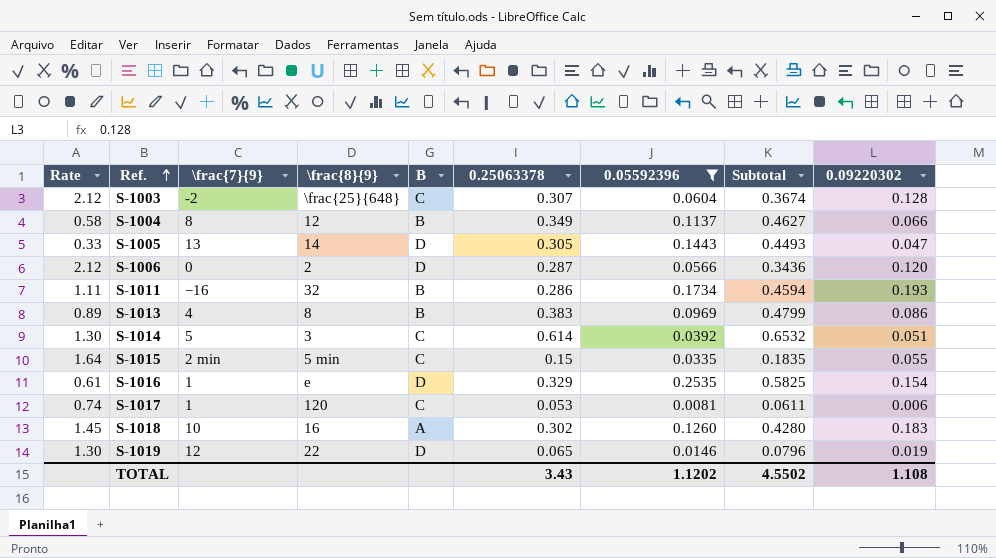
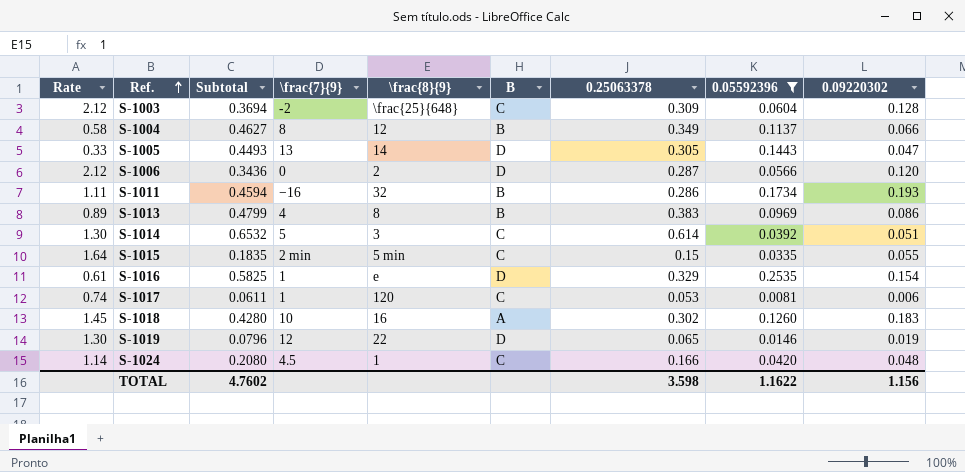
column Subtotal | position: 8 -> 3
S-1003 | Subtotal: 0.3674 -> 0.3694
S-1003 | 0.25063378: 0.307 -> 0.309
row S-1024: none -> 1.14 | 0.2080 | 4.5 | 1 | C | 0.166 | 0.0420 | 0.048
TOTAL | Subtotal: 4.5502 -> 4.7602
TOTAL | 0.25063378: 3.43 -> 3.598
TOTAL | 0.05592396: 1.1202 -> 1.1622
TOTAL | 0.09220302: 1.108 -> 1.156

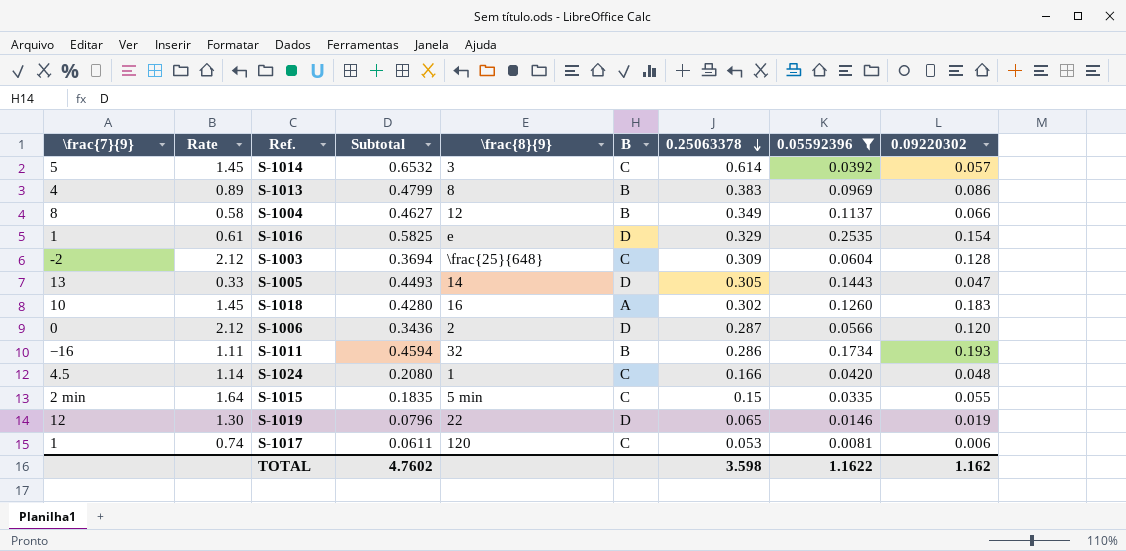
row order: Ref. ascending -> 0.25063378 descending
column \frac{7}{9} | position: 4 -> 1
S-1014 | Rate: 1.30 -> 1.45
S-1014 | 0.09220302: 0.051 -> 0.057
TOTAL | 0.09220302: 1.156 -> 1.162

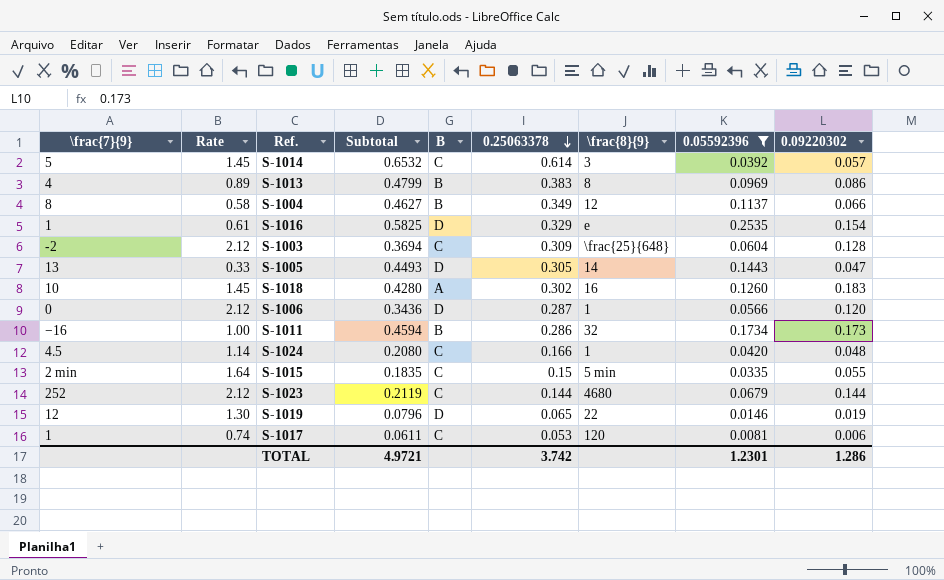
column \frac{8}{9} | position: 5 -> 7
S-1006 | \frac{8}{9}: 2 -> 1
S-1011 | Rate: 1.11 -> 1.00
S-1011 | 0.09220302: 0.193 -> 0.173
row S-1023: none -> 252 | 2.12 | 0.2119 | C | 0.144 | 4680 | 0.0679 | 0.144
TOTAL | Subtotal: 4.7602 -> 4.9721
TOTAL | 0.25063378: 3.598 -> 3.742
TOTAL | 0.05592396: 1.1622 -> 1.2301
TOTAL | 0.09220302: 1.162 -> 1.286

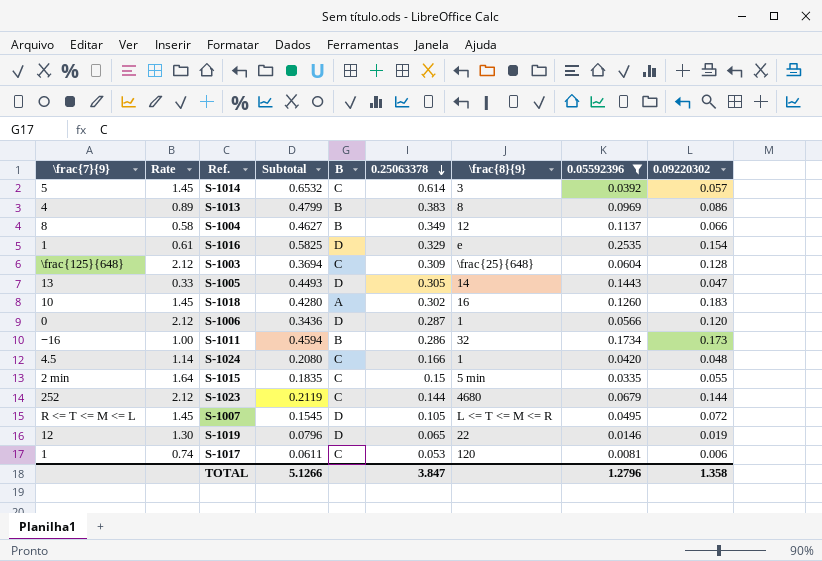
S-1003 | \frac{7}{9}: -2 -> \frac{125}{648}
row S-1007: none -> R <= T <= M <= L | 1.45 | 0.1545 | D | 0.105 | L <= T <= M <= R | 0.0495 | 0.072
TOTAL | Subtotal: 4.9721 -> 5.1266
TOTAL | 0.25063378: 3.742 -> 3.847
TOTAL | 0.05592396: 1.2301 -> 1.2796
TOTAL | 0.09220302: 1.286 -> 1.358

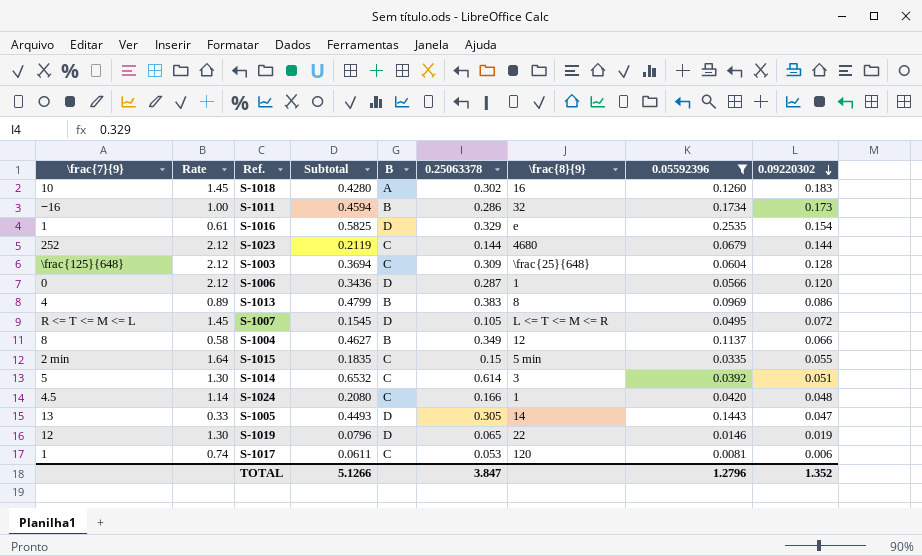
row order: 0.25063378 descending -> 0.09220302 descending
S-1014 | Rate: 1.45 -> 1.30
S-1014 | 0.09220302: 0.057 -> 0.051
TOTAL | 0.09220302: 1.358 -> 1.352

